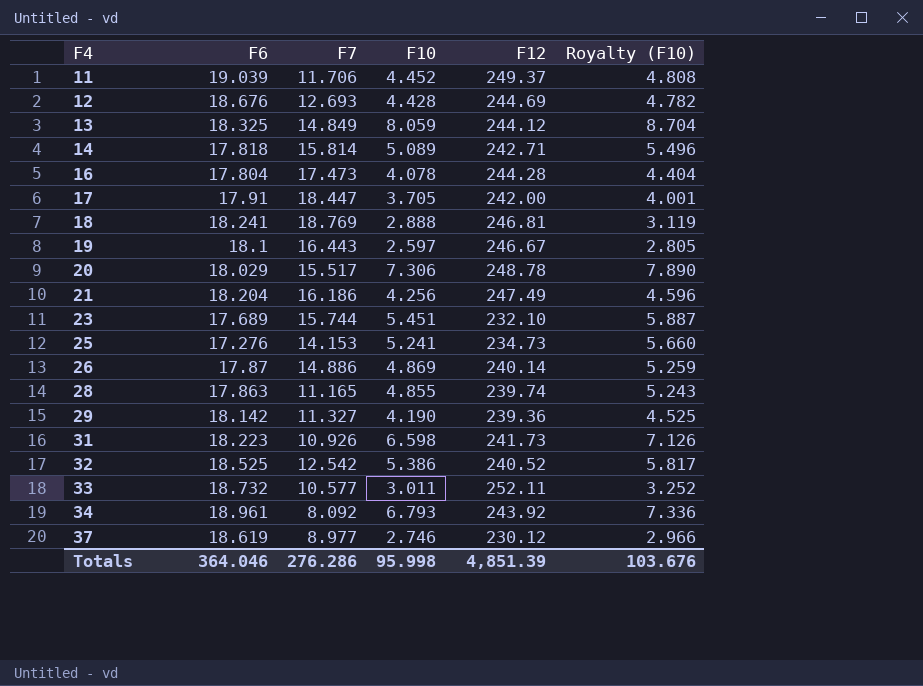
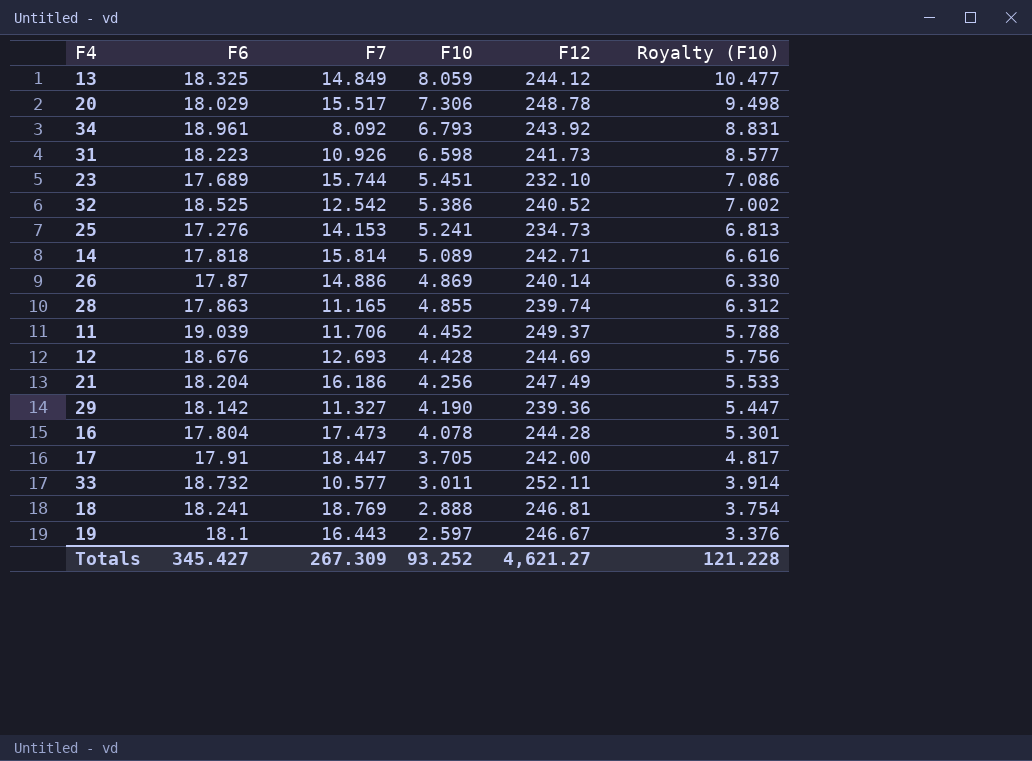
row order: F4 ascending -> F10 descending
column Royalty (F10) | formula: [F10] * 1.08 -> [F10] * 1.3
row 37: 18.619 | 8.977 | 2.746 | 230.12 | 2.966 -> none
Totals | F6: 364.046 -> 345.427
Totals | F7: 276.286 -> 267.309
Totals | F10: 95.998 -> 93.252
Totals | F12: 4,851.39 -> 4,621.27
Totals | Royalty (F10): 103.676 -> 121.228

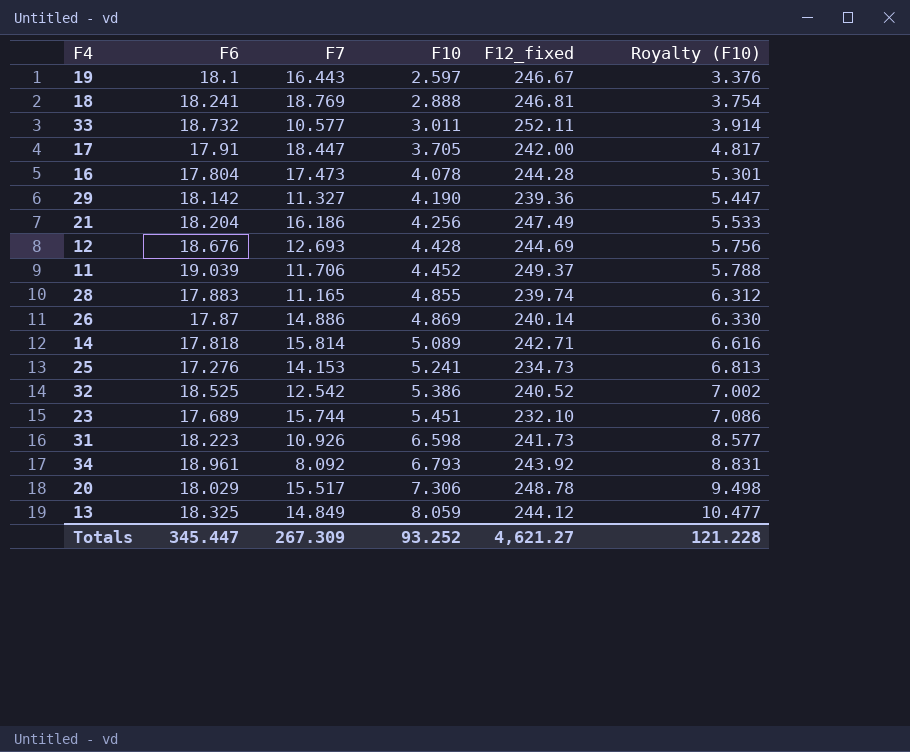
row order: F10 descending -> F10 ascending
column name: F12 -> F12_fixed
28 | F6: 17.863 -> 17.883
Totals | F6: 345.427 -> 345.447

